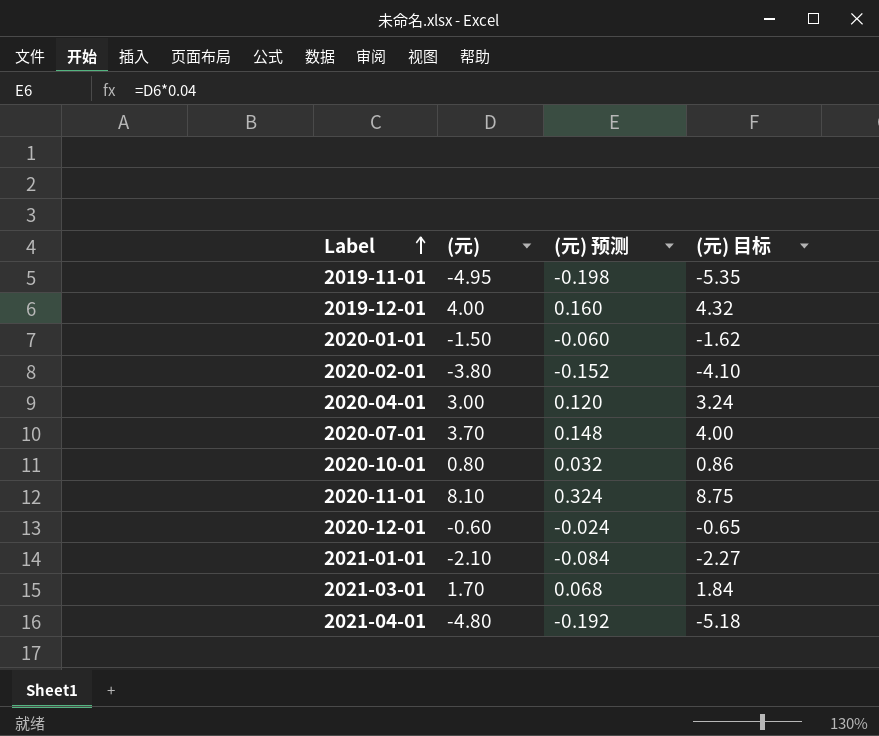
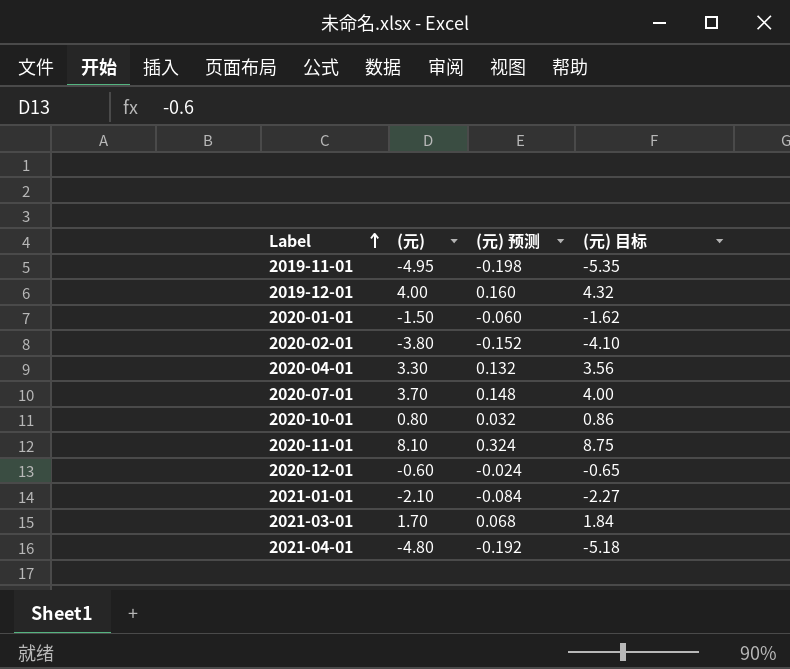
2020-04-01 | (元): 3.00 -> 3.30
2020-04-01 | (元) 预测: 0.120 -> 0.132
2020-04-01 | (元) 目标: 3.24 -> 3.56

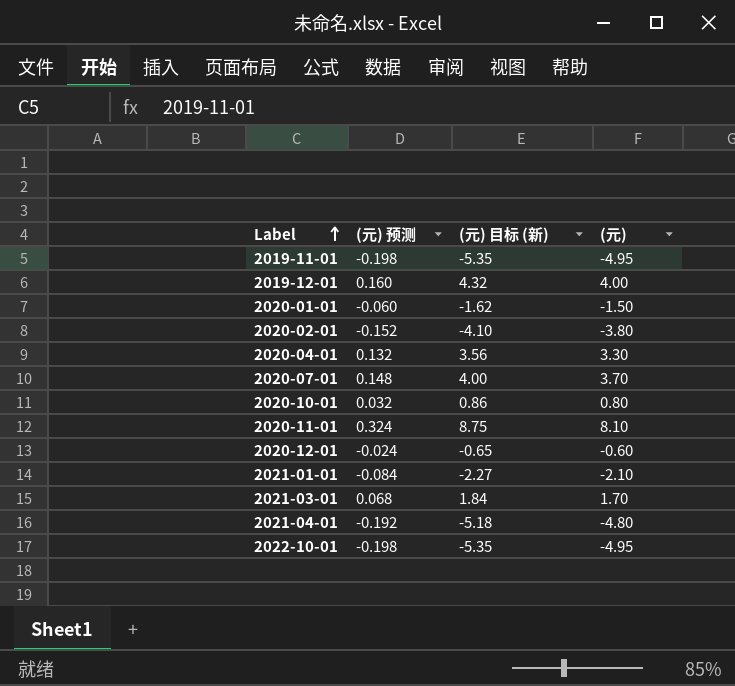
column name: (元) 目标 -> (元) 目标 (新)
column (元) | position: 2 -> 4
row 2022-10-01: none -> -0.198 | -5.35 | -4.95

